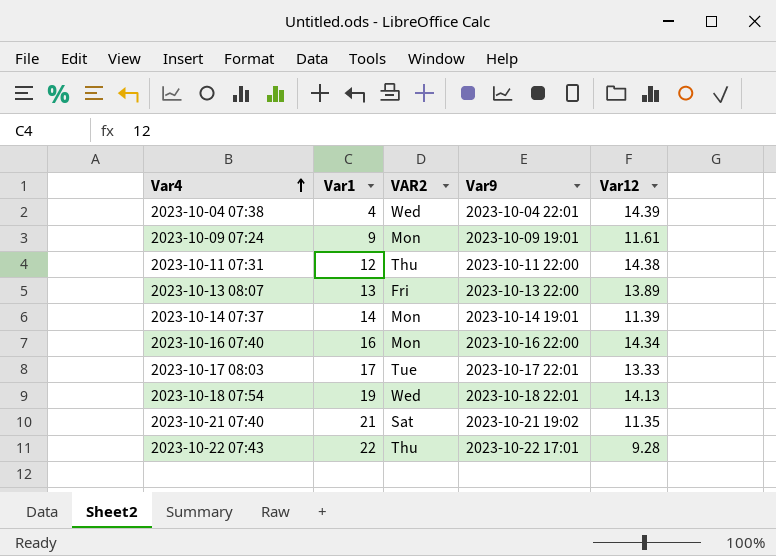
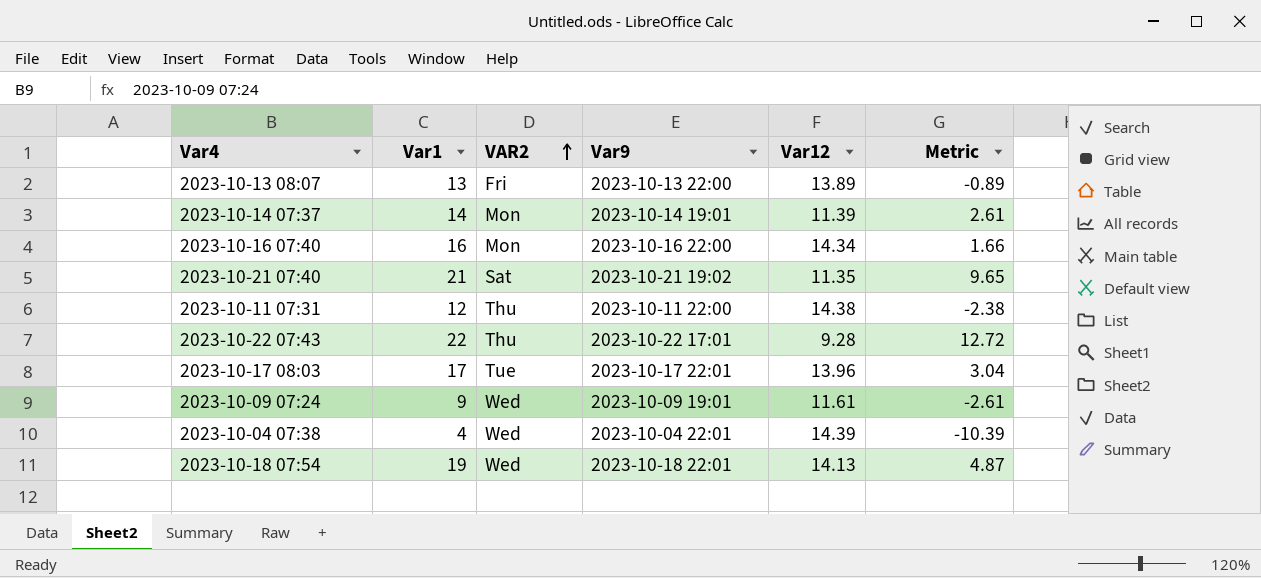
row order: Var4 ascending -> VAR2 ascending
column Metric | formula: none -> [Var1] - [Var12]
2023-10-17 08:03 | Var12: 13.33 -> 13.96
2023-10-09 07:24 | VAR2: Mon -> Wed

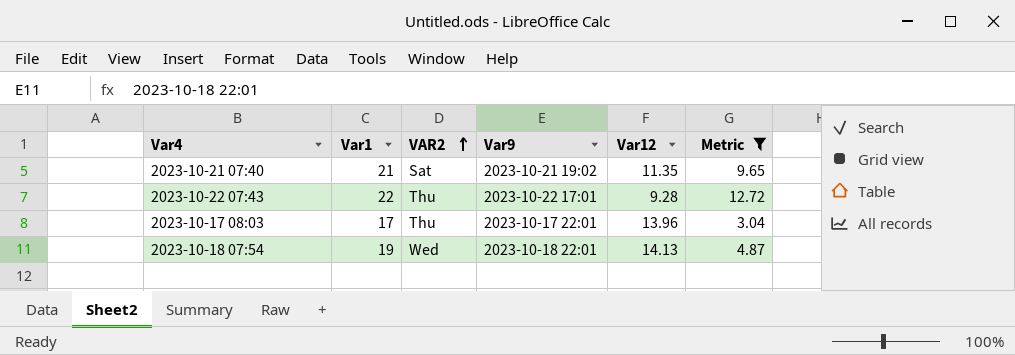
filter: none -> Metric >= 3.04
2023-10-17 08:03 | VAR2: Tue -> Thu

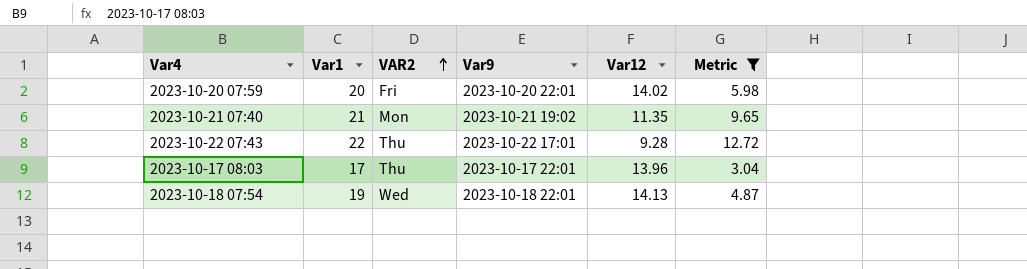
row 2023-10-20 07:59: none -> 20 | Fri | 2023-10-20 22:01 | 14.02 | 5.98
2023-10-21 07:40 | VAR2: Sat -> Mon

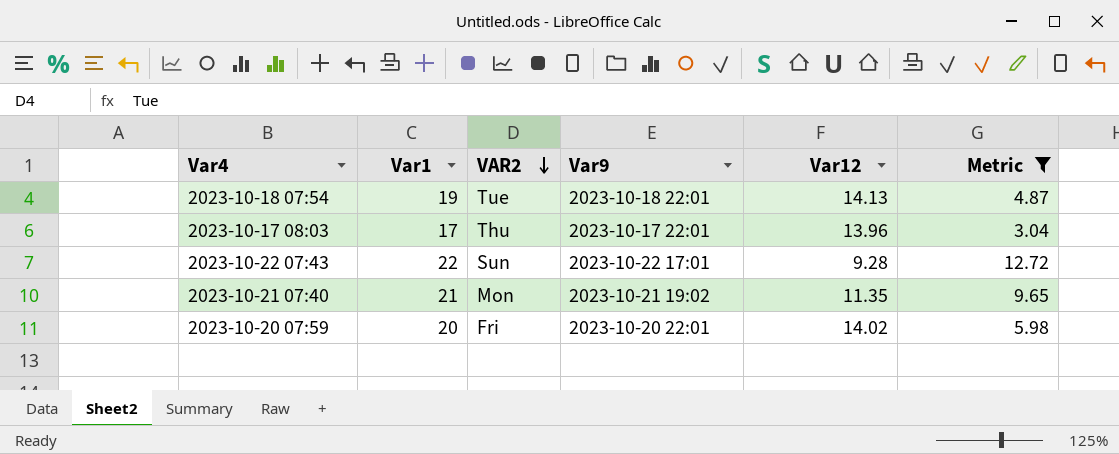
row order: VAR2 ascending -> VAR2 descending
2023-10-18 07:54 | VAR2: Wed -> Tue
2023-10-22 07:43 | VAR2: Thu -> Sun

